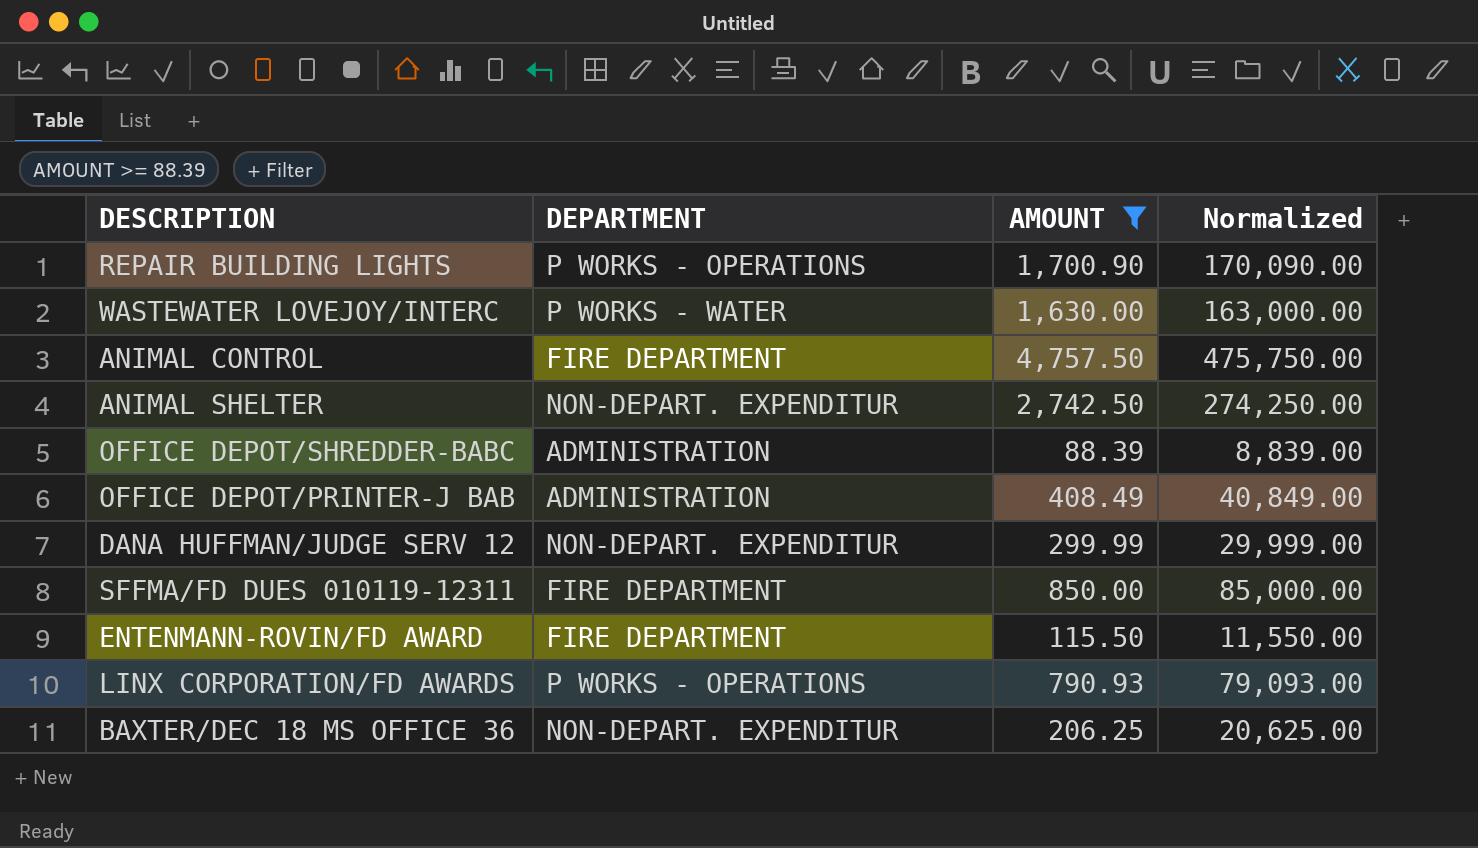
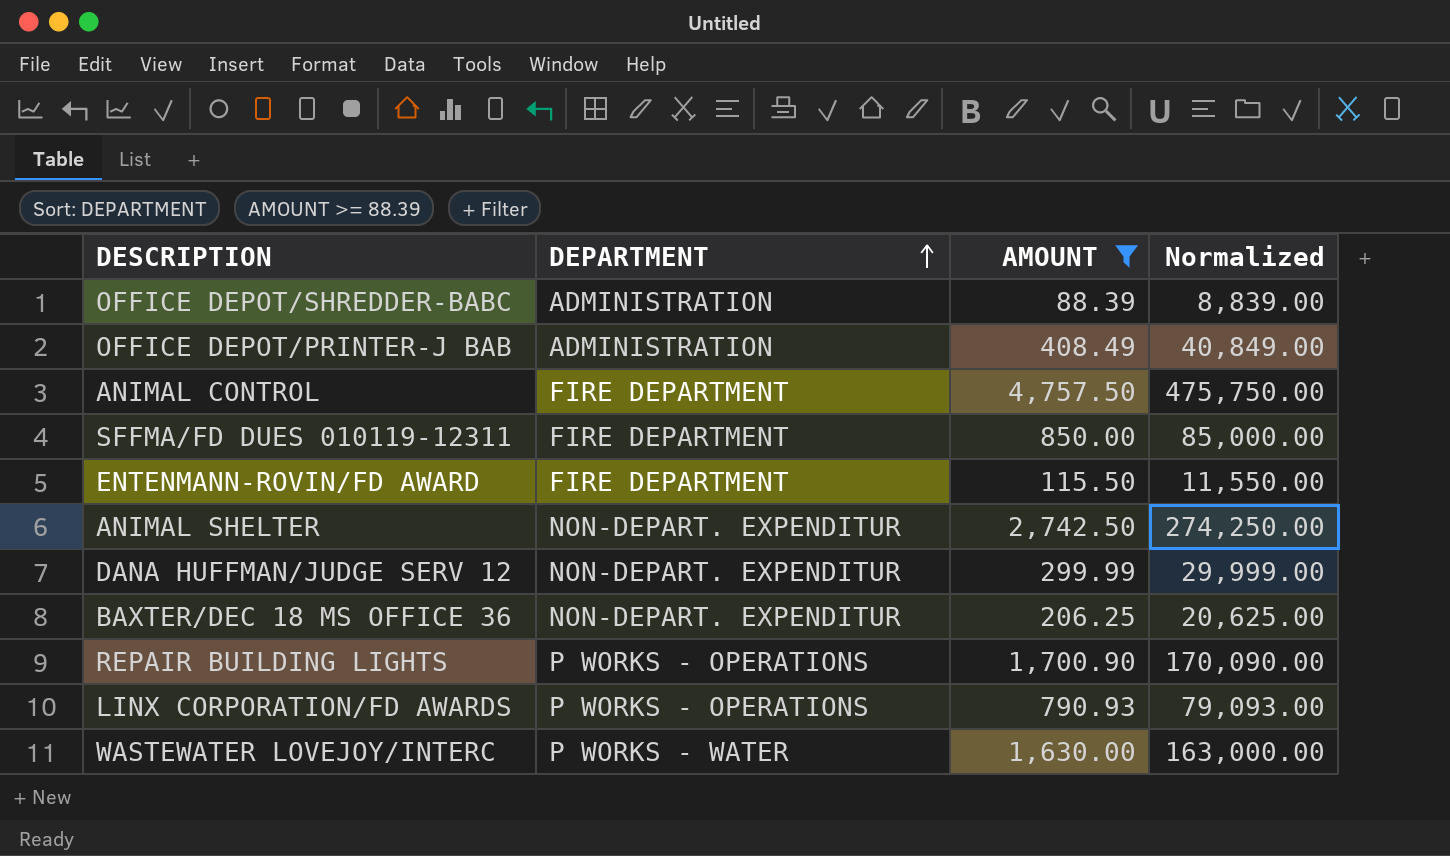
row order: none -> DEPARTMENT ascending

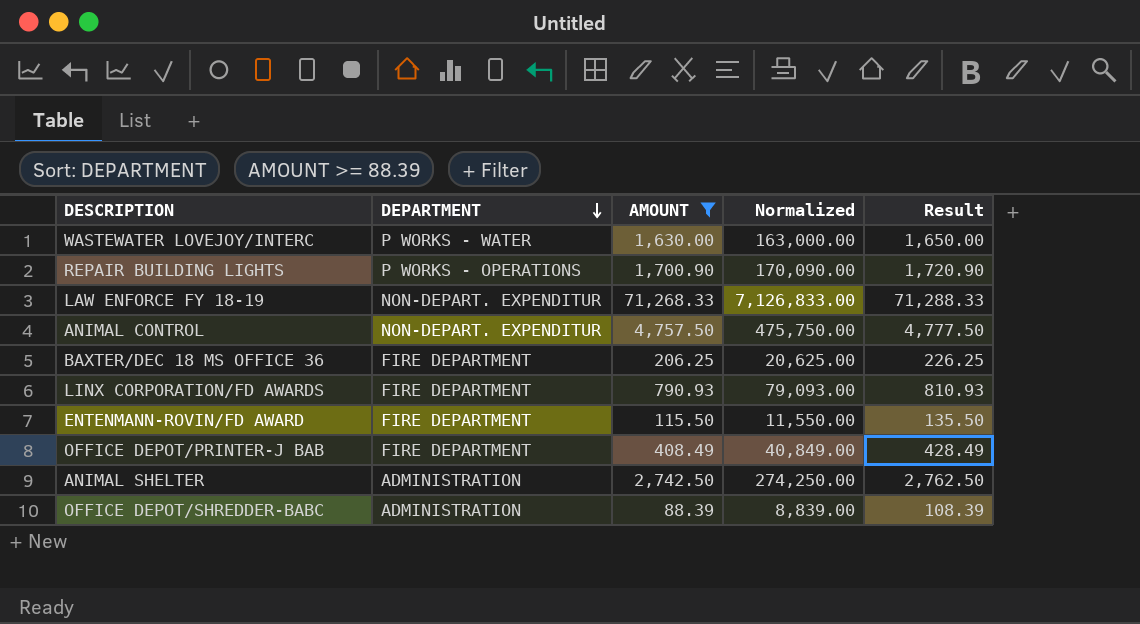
row order: DEPARTMENT ascending -> DEPARTMENT descending
column Result | formula: none -> [AMOUNT] + 20
row SFFMA/FD DUES 010119-12311: FIRE DEPARTMENT | 850.00 | 85,000.00 -> none
row DANA HUFFMAN/JUDGE SERV 12: NON-DEPART. EXPENDITUR | 299.99 | 29,999.00 -> none
row LAW ENFORCE FY 18-19: none -> NON-DEPART. EXPENDITUR | 71,268.33 | 7,126,833.00 | 71,288.33
ANIMAL CONTROL | DEPARTMENT: FIRE DEPARTMENT -> NON-DEPART. EXPENDITUR
BAXTER/DEC 18 MS OFFICE 36 | DEPARTMENT: NON-DEPART. EXPENDITUR -> FIRE DEPARTMENT
LINX CORPORATION/FD AWARDS | DEPARTMENT: P WORKS - OPERATIONS -> FIRE DEPARTMENT
OFFICE DEPOT/PRINTER-J BAB | DEPARTMENT: ADMINISTRATION -> FIRE DEPARTMENT
ANIMAL SHELTER | DEPARTMENT: NON-DEPART. EXPENDITUR -> ADMINISTRATION

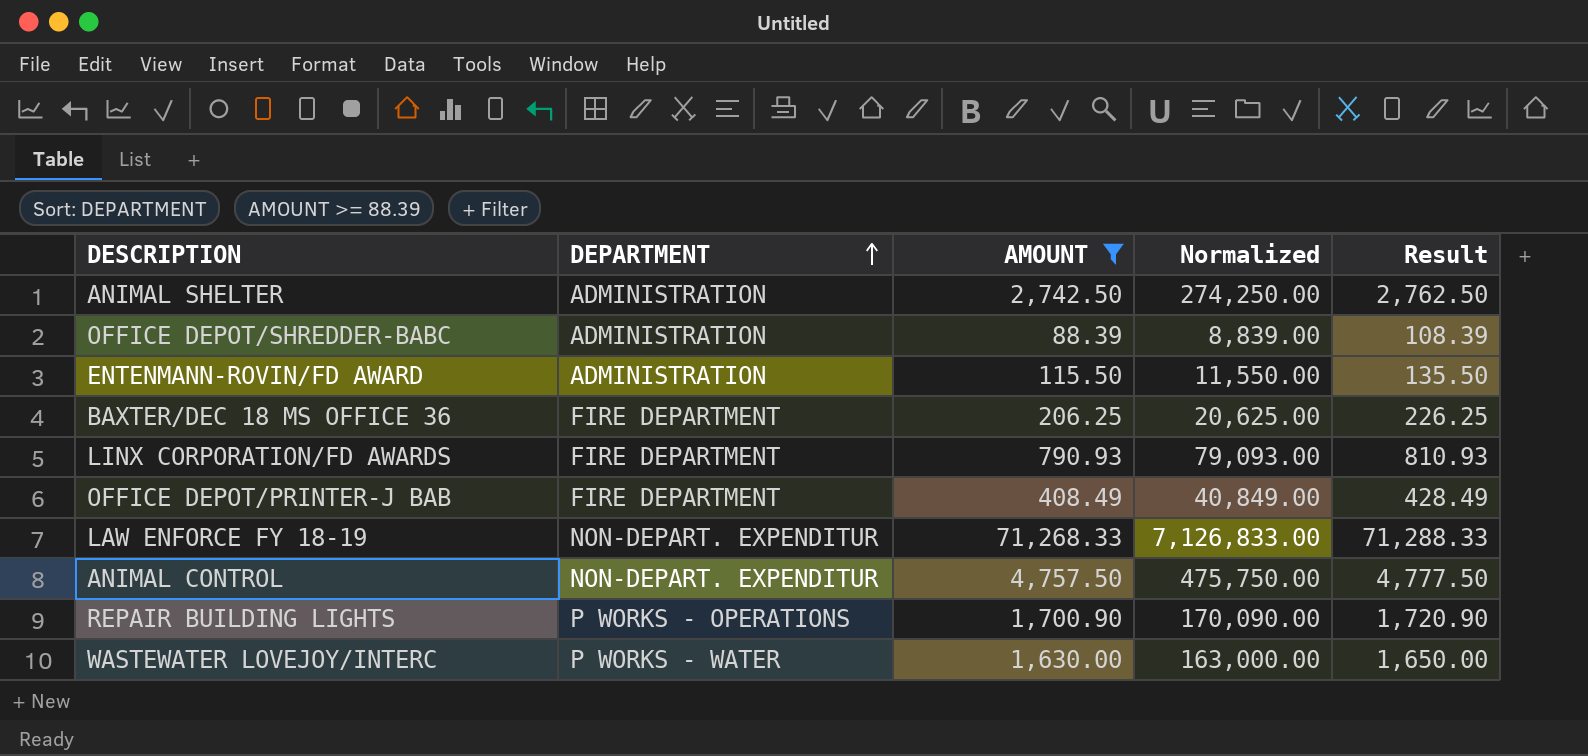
row order: DEPARTMENT descending -> DEPARTMENT ascending
ENTENMANN-ROVIN/FD AWARD | DEPARTMENT: FIRE DEPARTMENT -> ADMINISTRATION

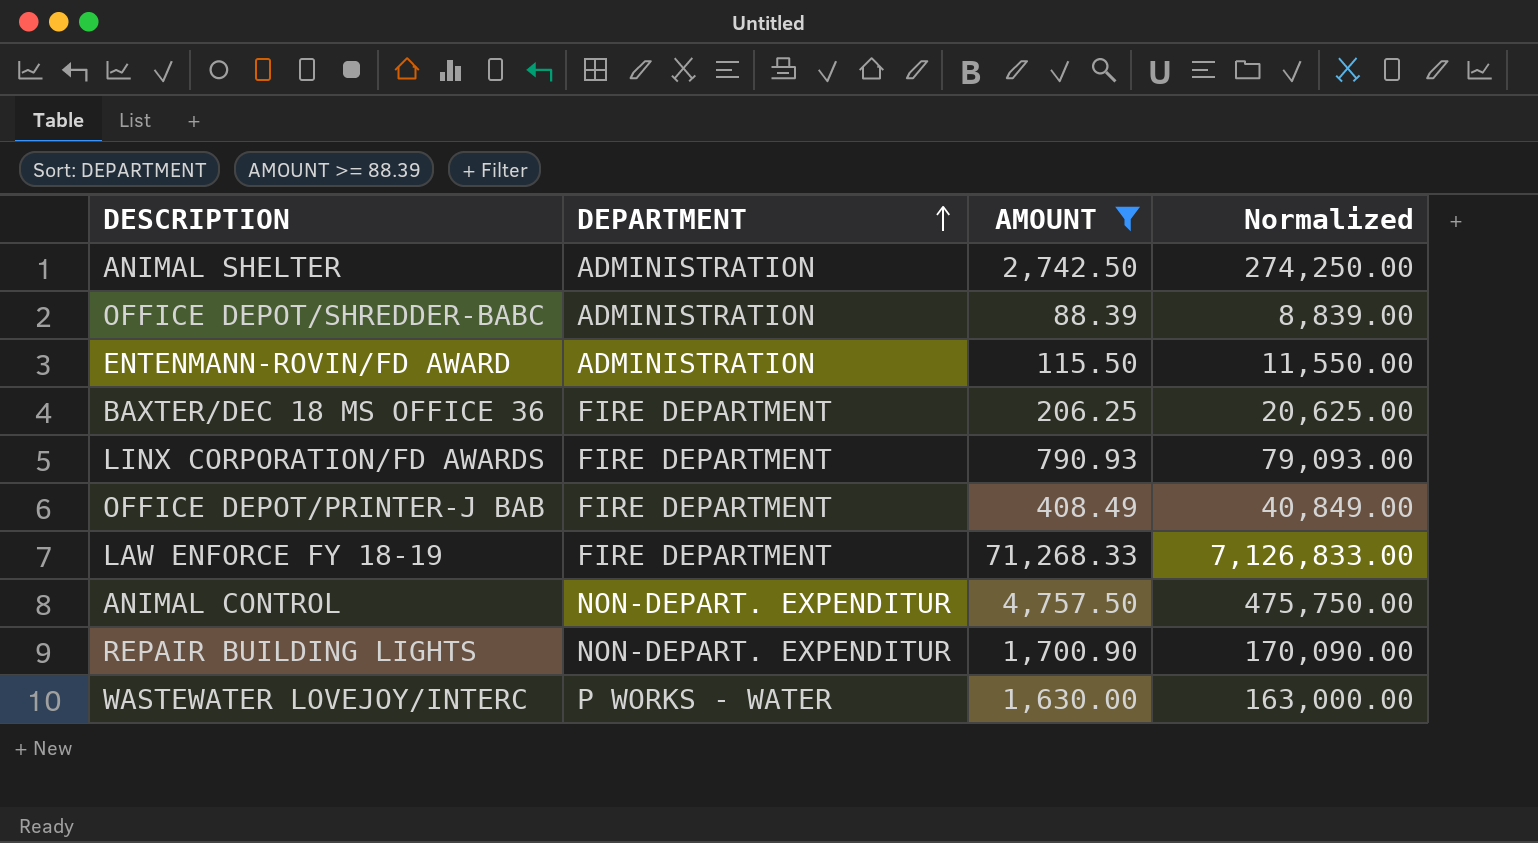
column Result | formula: [AMOUNT] + 20 -> none
LAW ENFORCE FY 18-19 | DEPARTMENT: NON-DEPART. EXPENDITUR -> FIRE DEPARTMENT
REPAIR BUILDING LIGHTS | DEPARTMENT: P WORKS - OPERATIONS -> NON-DEPART. EXPENDITUR

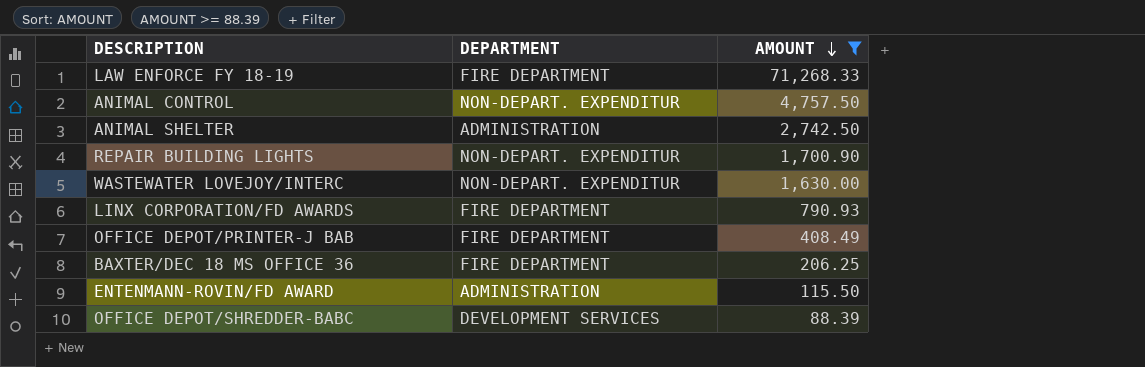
row order: DEPARTMENT ascending -> AMOUNT descending
column Normalized | formula: [AMOUNT] * 100 -> none
WASTEWATER LOVEJOY/INTERC | DEPARTMENT: P WORKS - WATER -> NON-DEPART. EXPENDITUR
OFFICE DEPOT/SHREDDER-BABC | DEPARTMENT: ADMINISTRATION -> DEVELOPMENT SERVICES

